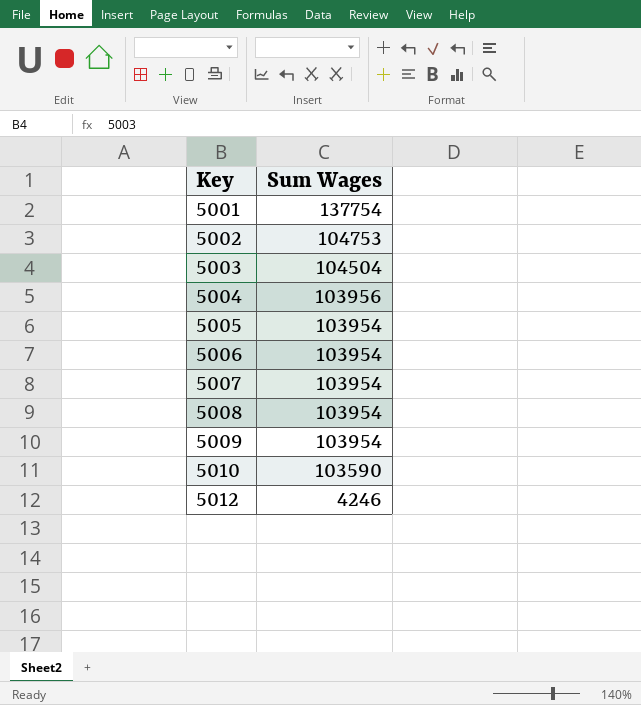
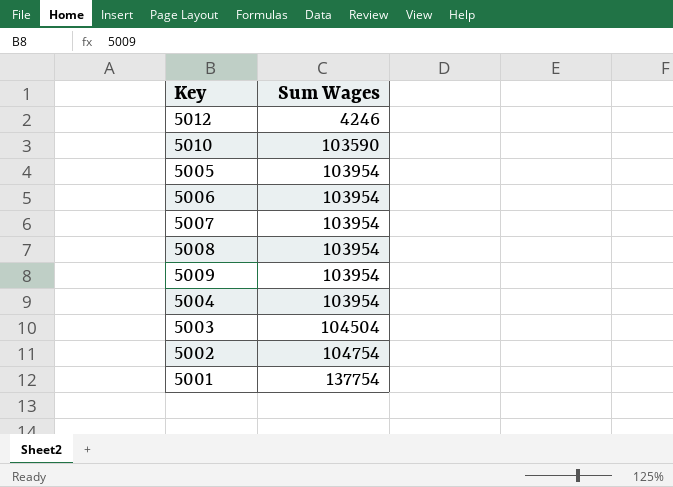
row order: Key ascending -> Sum Wages ascending
5004 | Sum Wages: 103956 -> 103954
5002 | Sum Wages: 104753 -> 104754

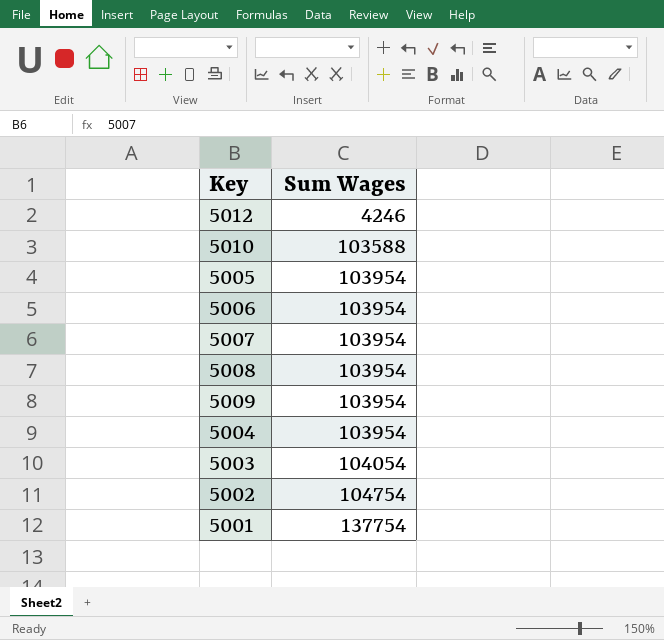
5010 | Sum Wages: 103590 -> 103588
5003 | Sum Wages: 104504 -> 104054

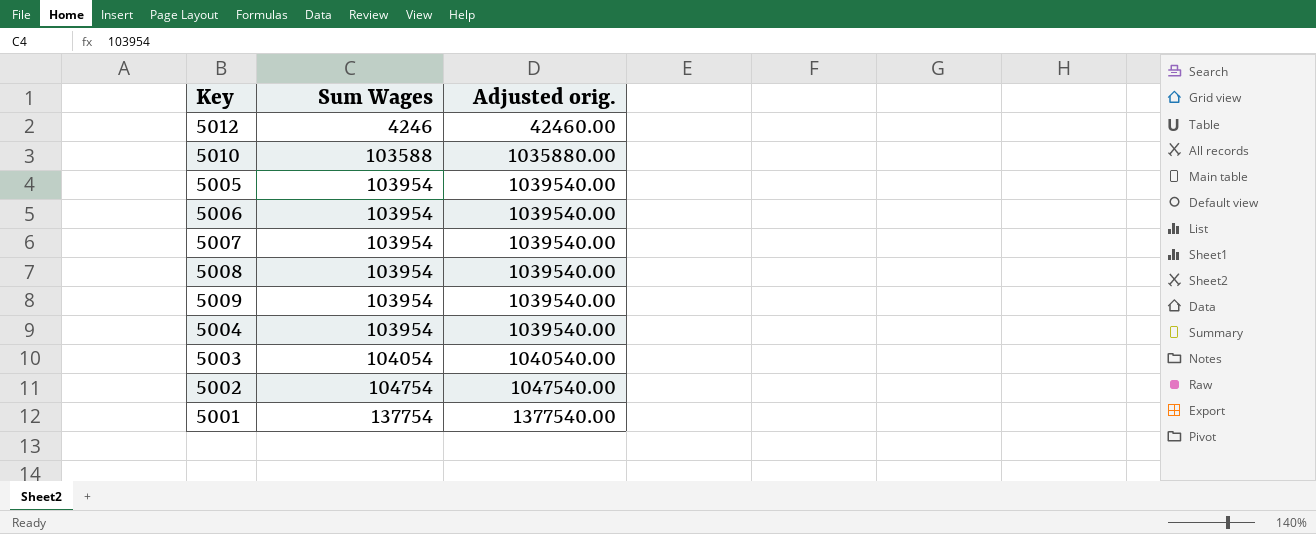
column Adjusted orig. | formula: none -> [Sum Wages] * 10

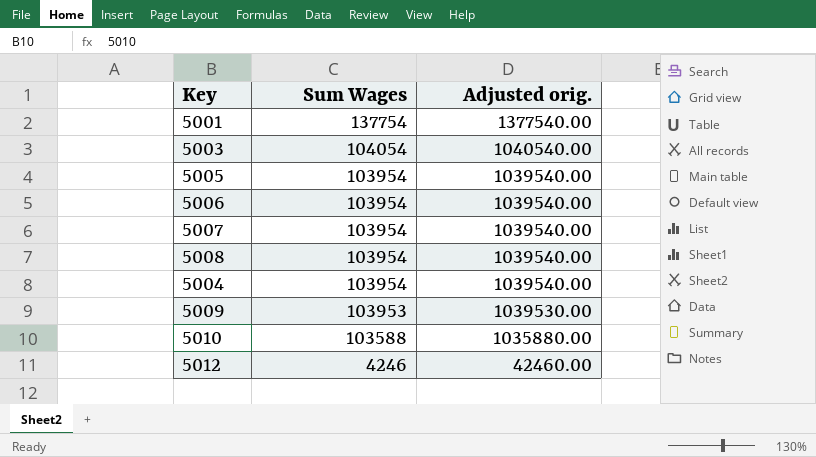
row order: Sum Wages ascending -> Sum Wages descending
row 5002: 104754 | 1047540.00 -> none
5009 | Sum Wages: 103954 -> 103953
5009 | Adjusted orig.: 1039540.00 -> 1039530.00

